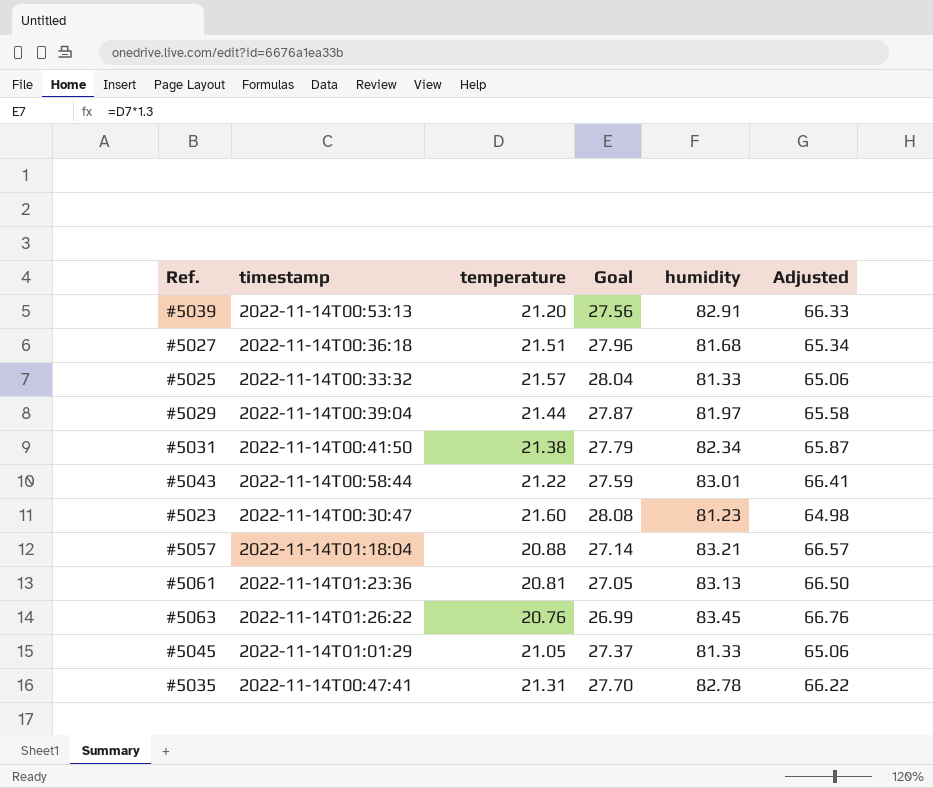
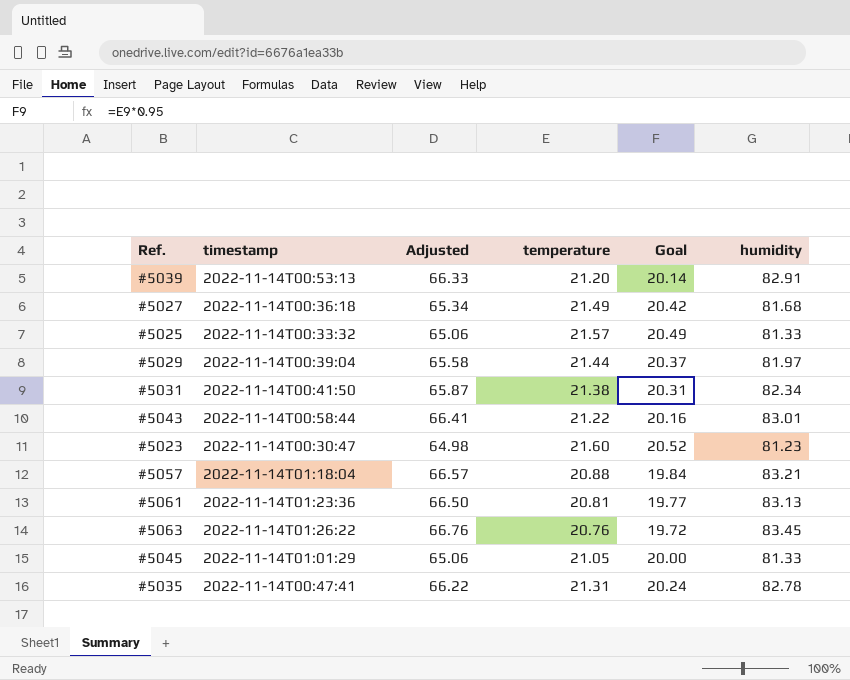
column Adjusted | position: 6 -> 3
column Goal | formula: [temperature] * 1.3 -> [temperature] * 0.95
#5027 | temperature: 21.51 -> 21.49

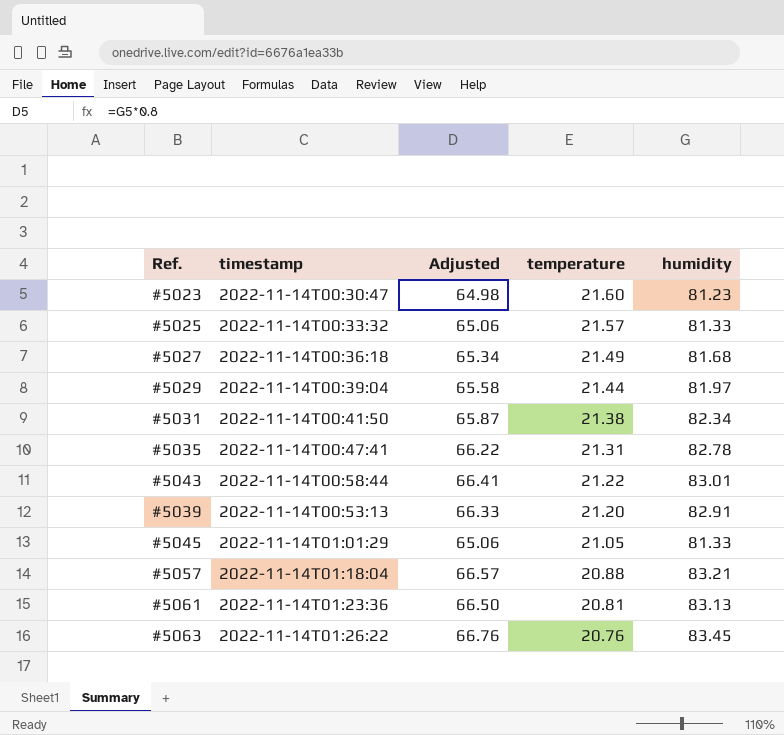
row order: none -> temperature descending
column Goal | formula: [temperature] * 0.95 -> none

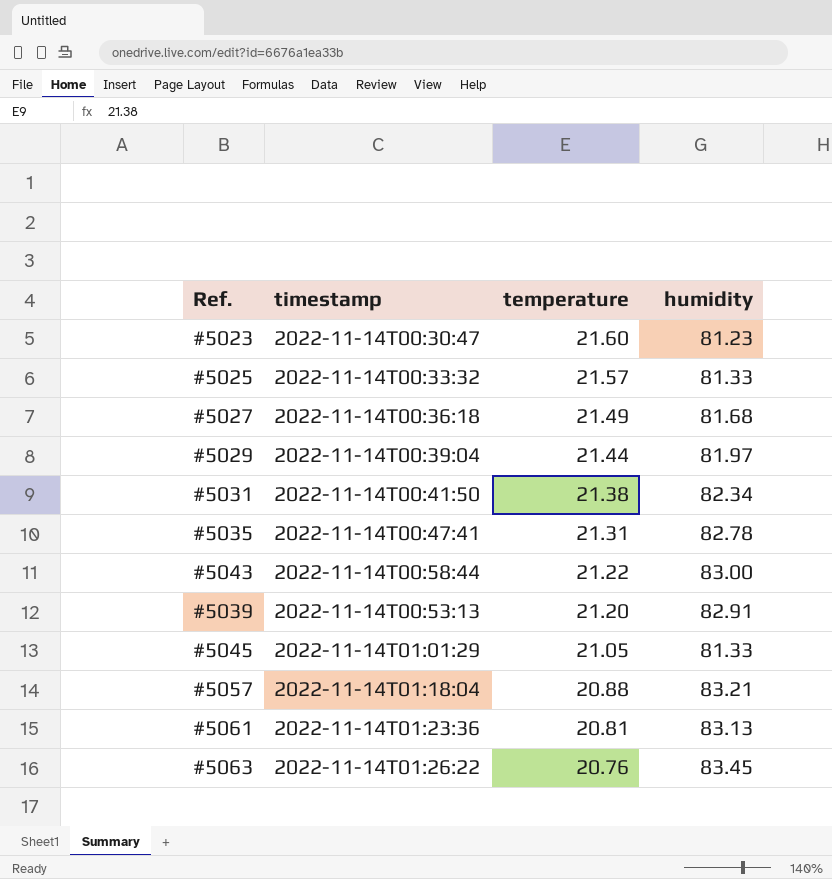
column Adjusted | formula: [humidity] * 0.8 -> none
#5043 | humidity: 83.01 -> 83.00

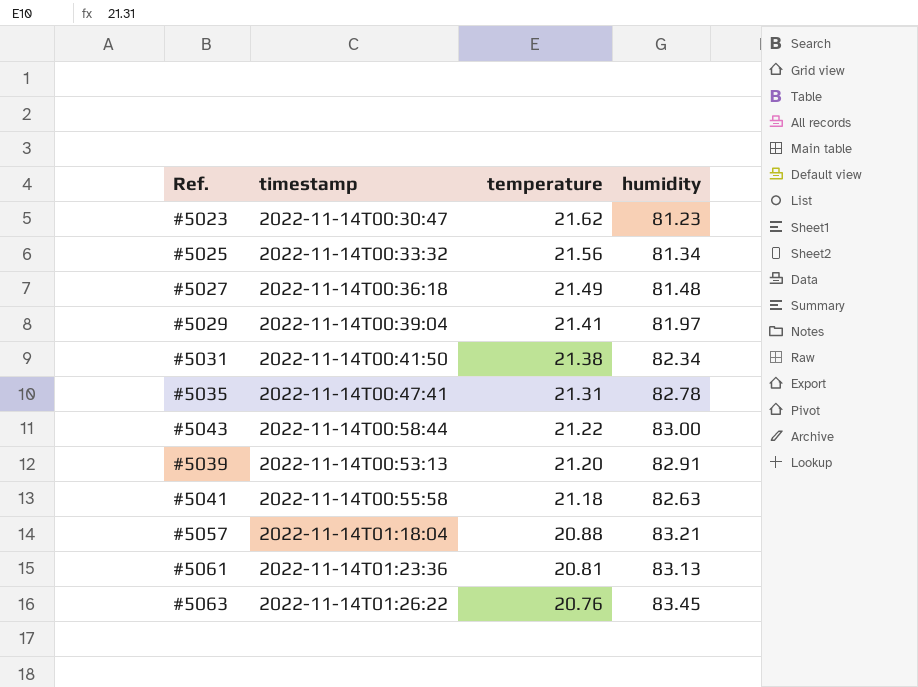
row #5045: 2022-11-14T01:01:29 | 21.05 | 81.33 -> none
#5023 | temperature: 21.60 -> 21.62
#5025 | temperature: 21.57 -> 21.56
#5025 | humidity: 81.33 -> 81.34
#5027 | humidity: 81.68 -> 81.48
#5029 | temperature: 21.44 -> 21.41
row #5041: none -> 2022-11-14T00:55:58 | 21.18 | 82.63

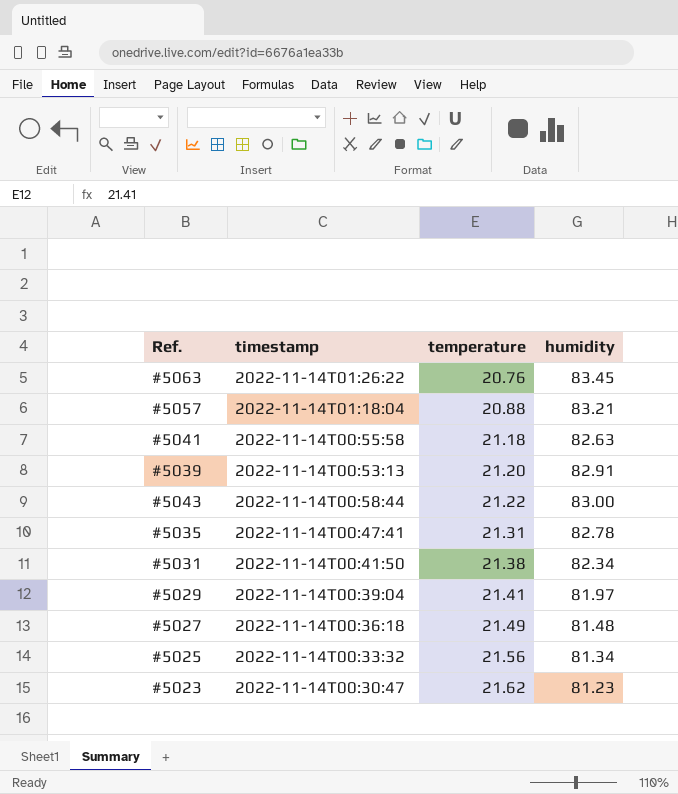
row order: temperature descending -> temperature ascending
row #5061: 2022-11-14T01:23:36 | 20.81 | 83.13 -> none

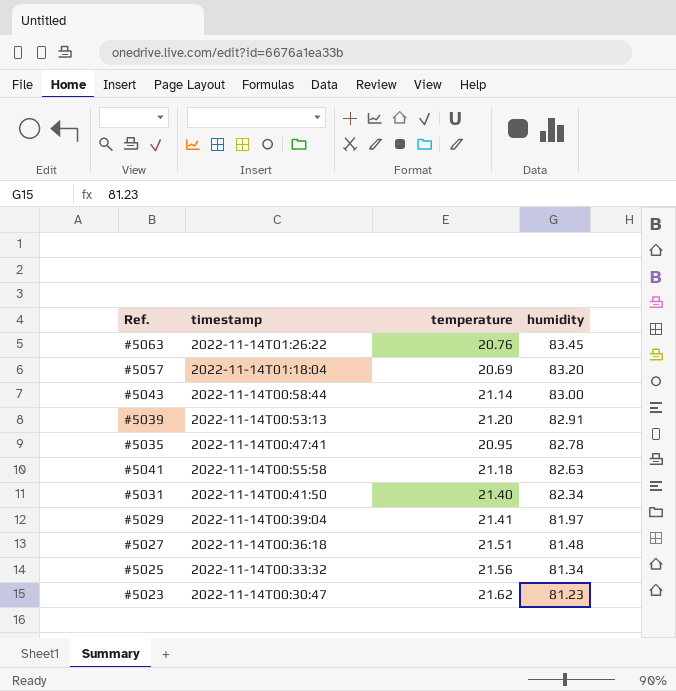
row order: temperature ascending -> humidity descending
#5057 | temperature: 20.88 -> 20.69
#5057 | humidity: 83.21 -> 83.20
#5043 | temperature: 21.22 -> 21.14
#5035 | temperature: 21.31 -> 20.95
#5031 | temperature: 21.38 -> 21.40
#5027 | temperature: 21.49 -> 21.51

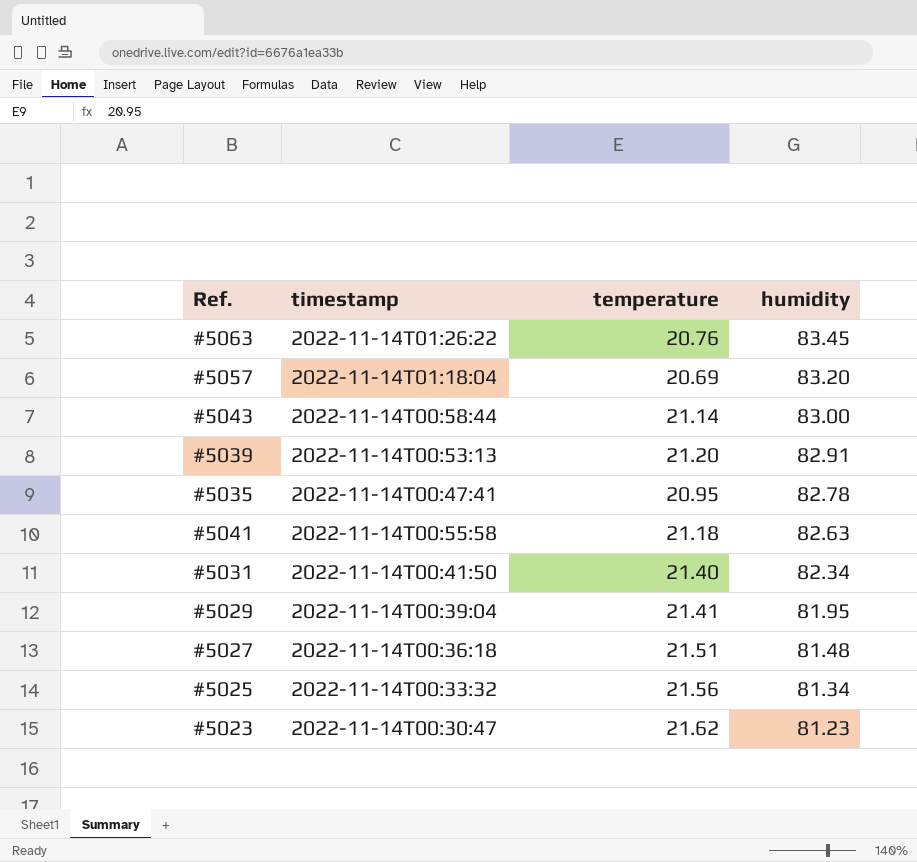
#5029 | humidity: 81.97 -> 81.95

